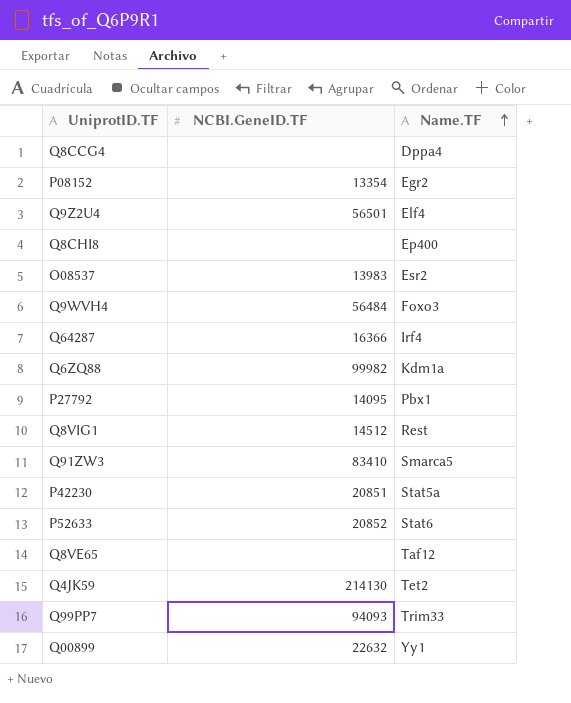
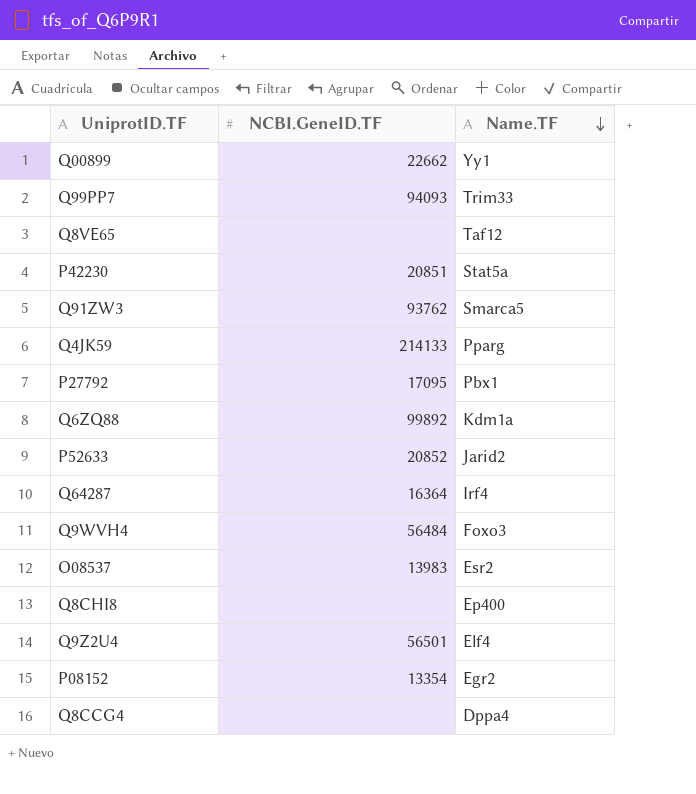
row order: Name.TF ascending -> Name.TF descending
row Q8VIG1: 14512 | Rest -> none
Q00899 | NCBI.GeneID.TF: 22632 -> 22662
Q91ZW3 | NCBI.GeneID.TF: 83410 -> 93762
Q4JK59 | NCBI.GeneID.TF: 214130 -> 214133
Q4JK59 | Name.TF: Tet2 -> Pparg
P27792 | NCBI.GeneID.TF: 14095 -> 17095
Q6ZQ88 | NCBI.GeneID.TF: 99982 -> 99892
P52633 | Name.TF: Stat6 -> Jarid2
Q64287 | NCBI.GeneID.TF: 16366 -> 16364

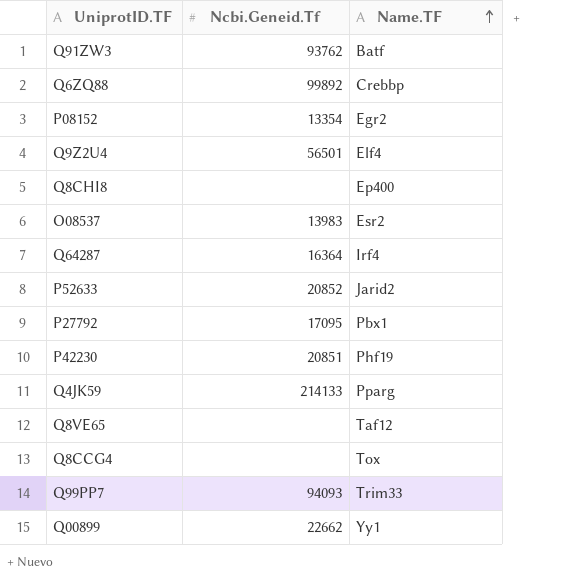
row order: Name.TF descending -> Name.TF ascending
column name: NCBI.GeneID.TF -> Ncbi.Geneid.Tf
row Q9WVH4: 56484 | Foxo3 -> none
Q91ZW3 | Name.TF: Smarca5 -> Batf
Q6ZQ88 | Name.TF: Kdm1a -> Crebbp
P42230 | Name.TF: Stat5a -> Phf19
Q8CCG4 | Name.TF: Dppa4 -> Tox

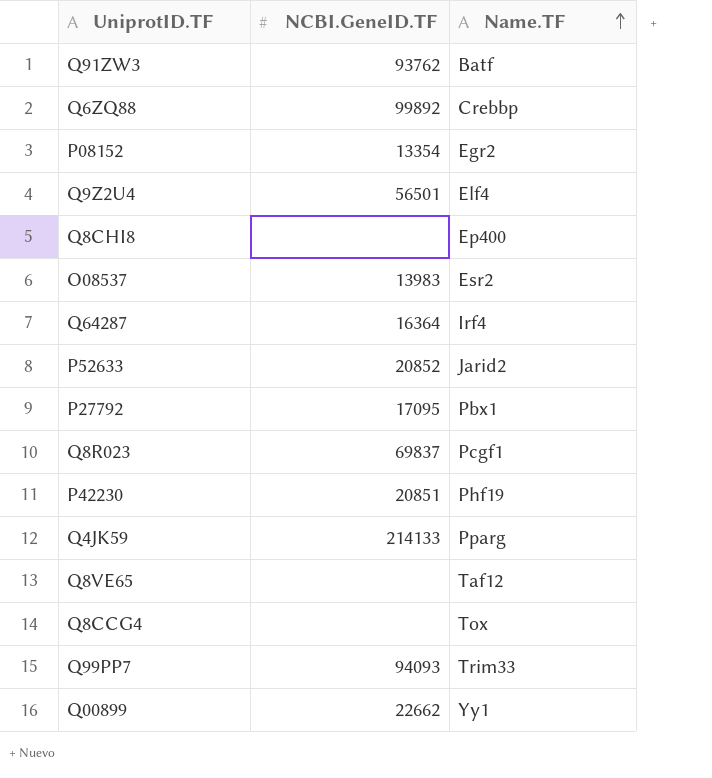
column name: Ncbi.Geneid.Tf -> NCBI.GeneID.TF
row Q8R023: none -> 69837 | Pcgf1

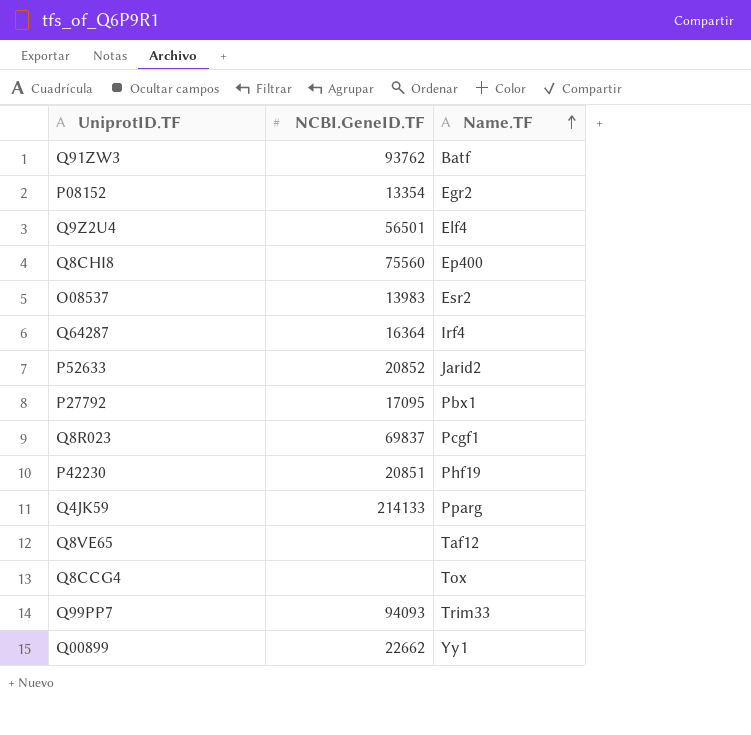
row Q6ZQ88: 99892 | Crebbp -> none
Q8CHI8 | NCBI.GeneID.TF: none -> 75560

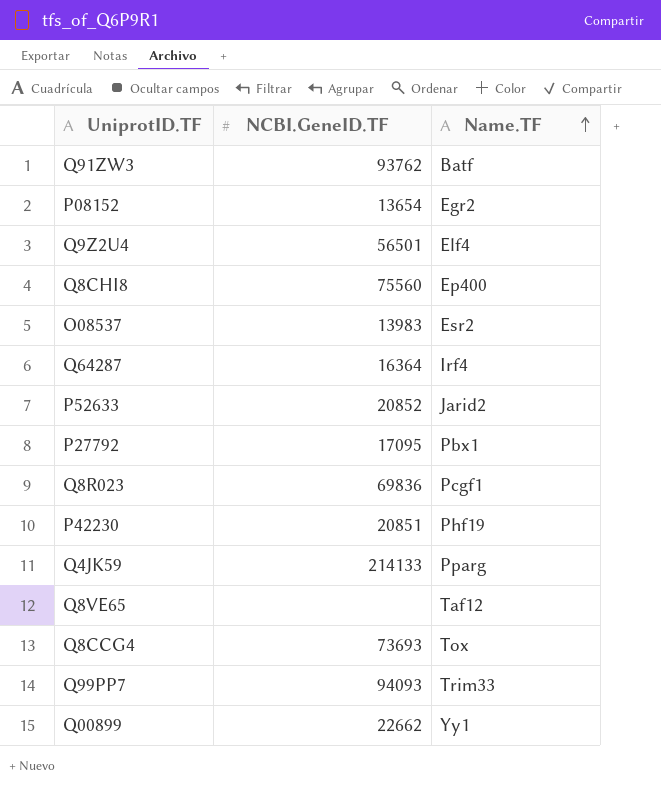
P08152 | NCBI.GeneID.TF: 13354 -> 13654
Q8R023 | NCBI.GeneID.TF: 69837 -> 69836
Q8CCG4 | NCBI.GeneID.TF: none -> 73693

